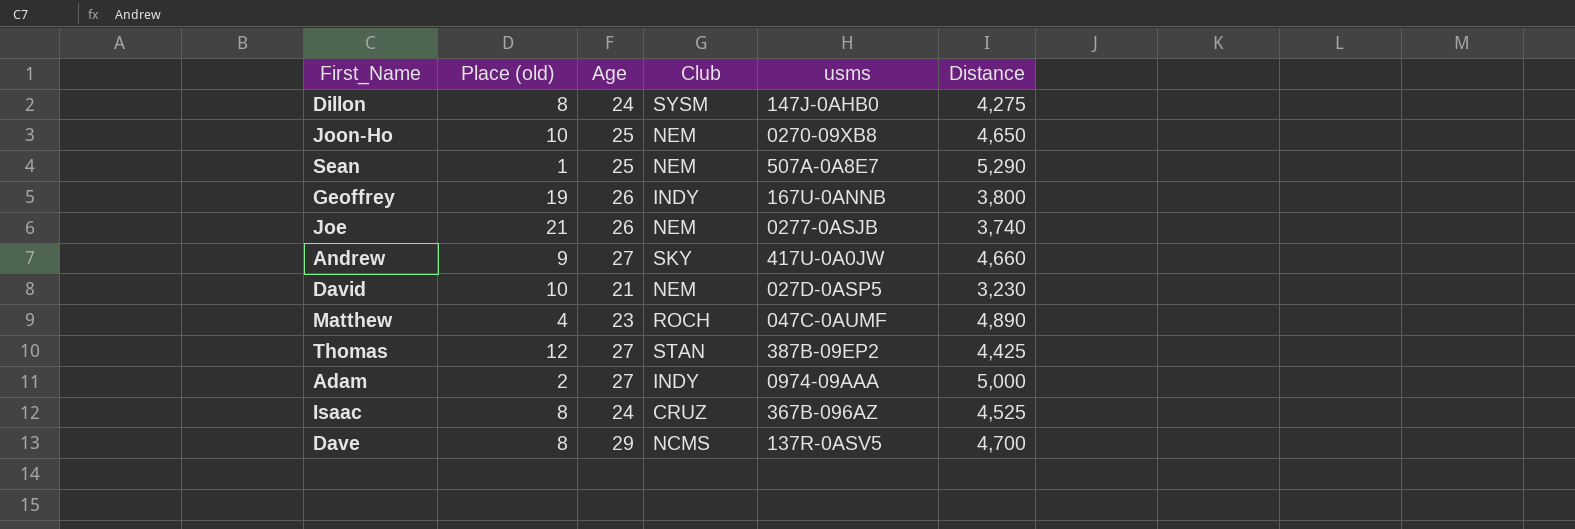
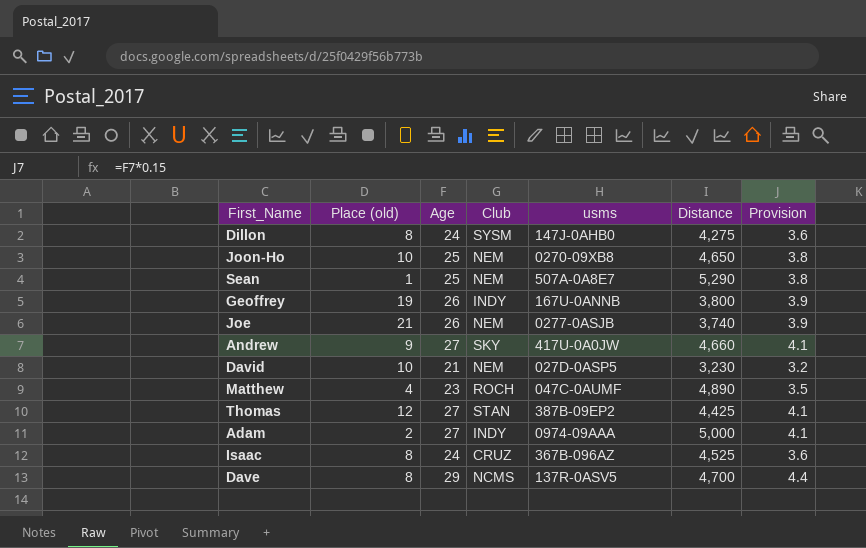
column Provision | formula: none -> [Age] * 0.15

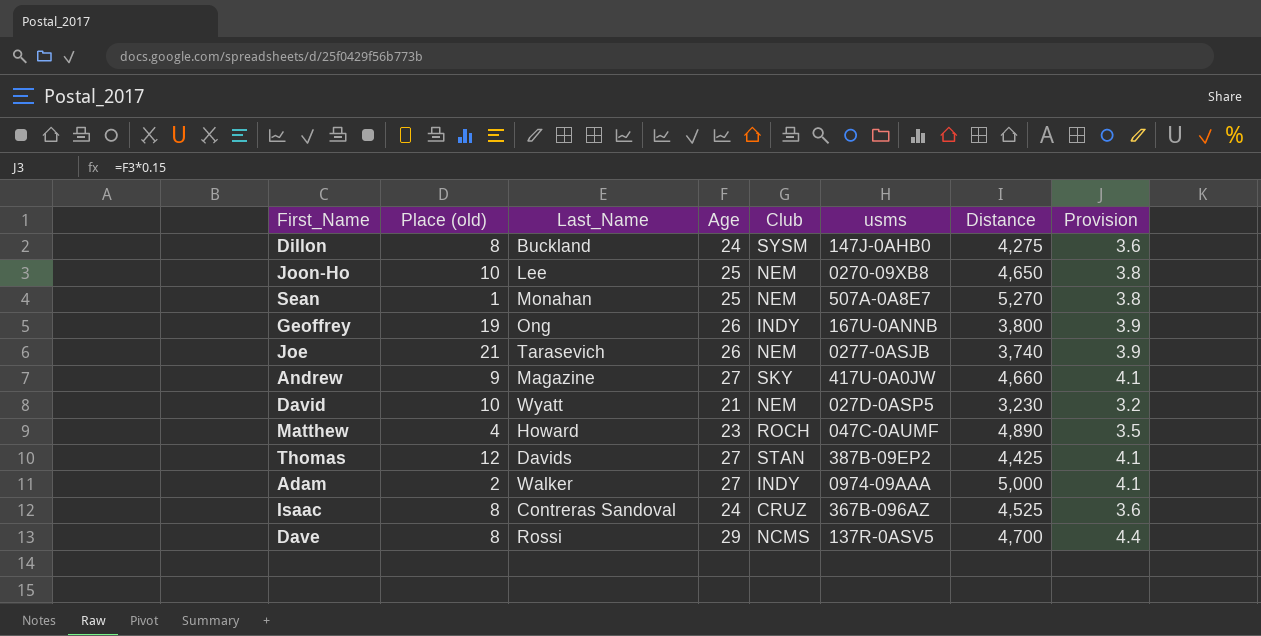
column Last_Name | position: none -> 3
Sean | Distance: 5,290 -> 5,270

